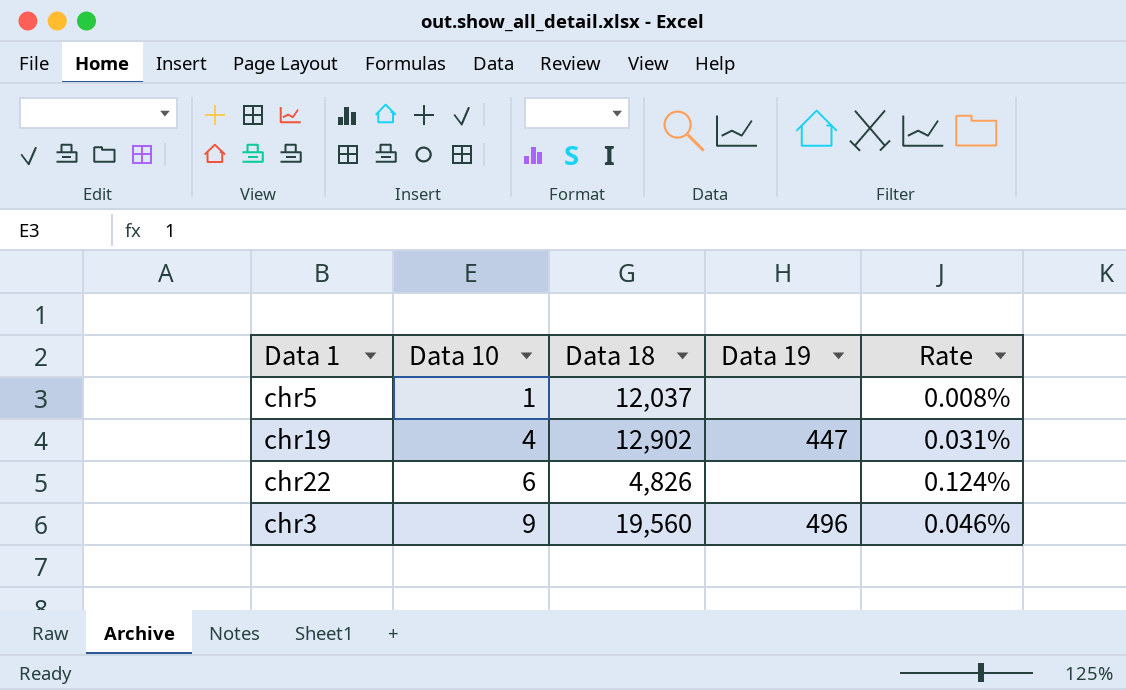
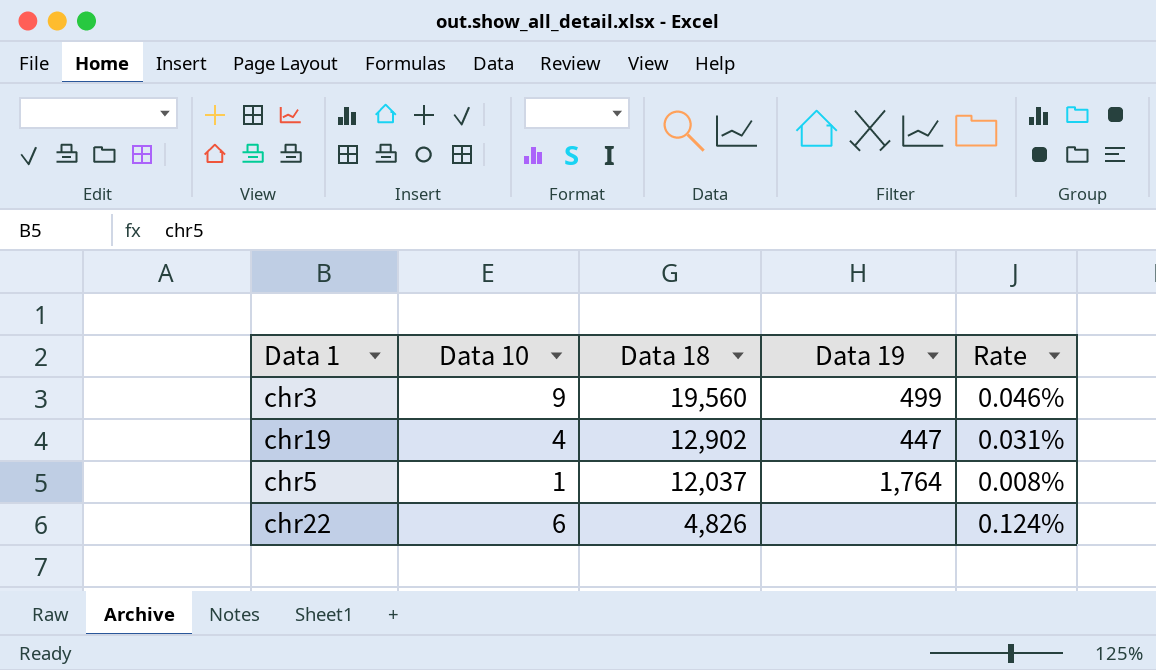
row order: Data 10 ascending -> Data 18 descending
chr3 | Data 19: 496 -> 499
chr5 | Data 19: none -> 1,764

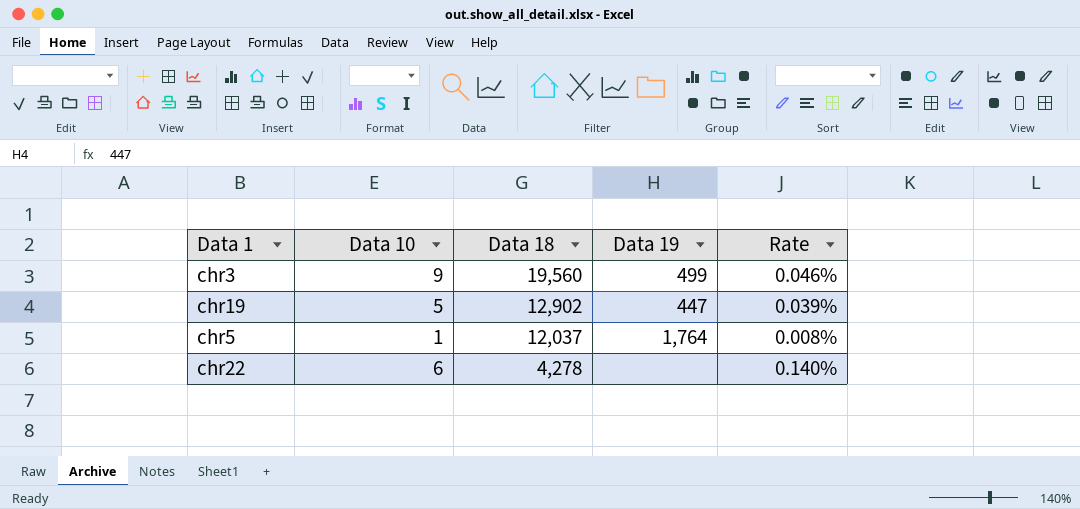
chr19 | Data 10: 4 -> 5
chr19 | Rate: 0.031% -> 0.039%
chr22 | Data 18: 4,826 -> 4,278
chr22 | Rate: 0.124% -> 0.140%

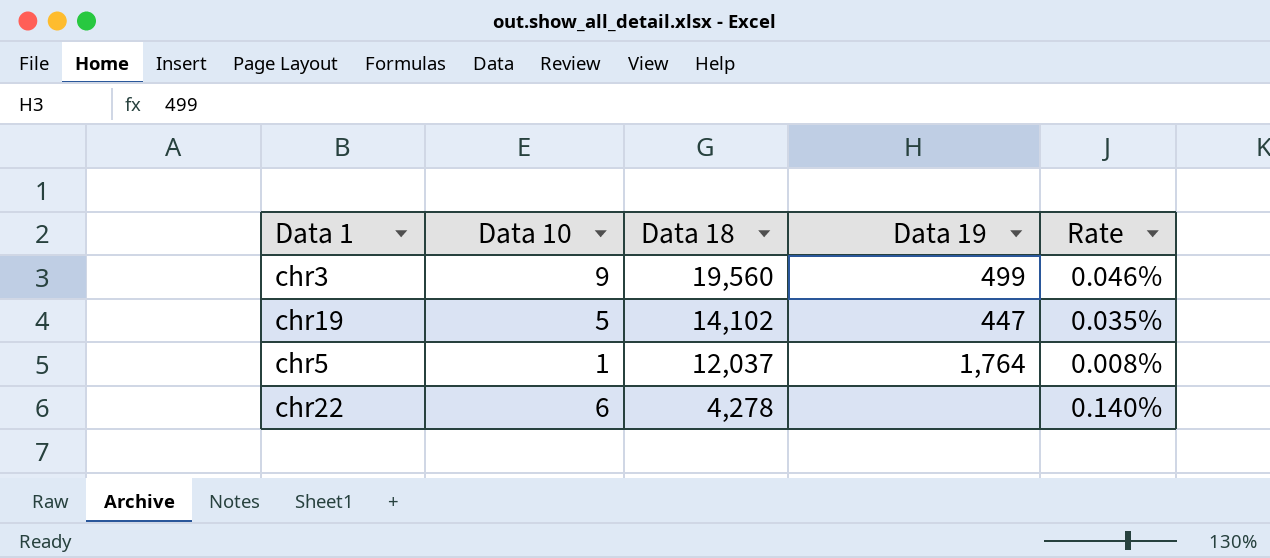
chr19 | Data 18: 12,902 -> 14,102
chr19 | Rate: 0.039% -> 0.035%

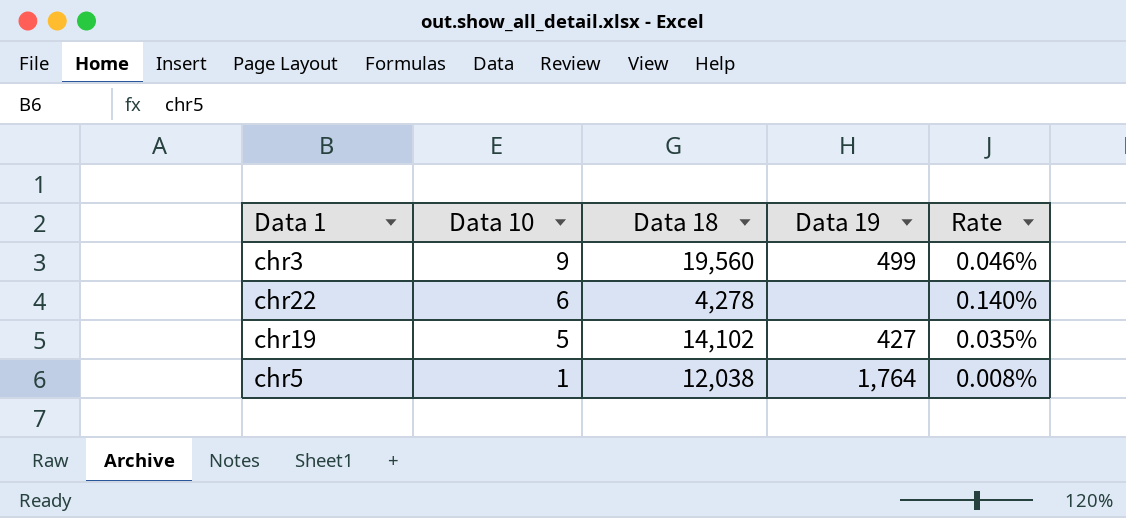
row order: Data 18 descending -> Data 10 descending
chr19 | Data 19: 447 -> 427
chr5 | Data 18: 12,037 -> 12,038

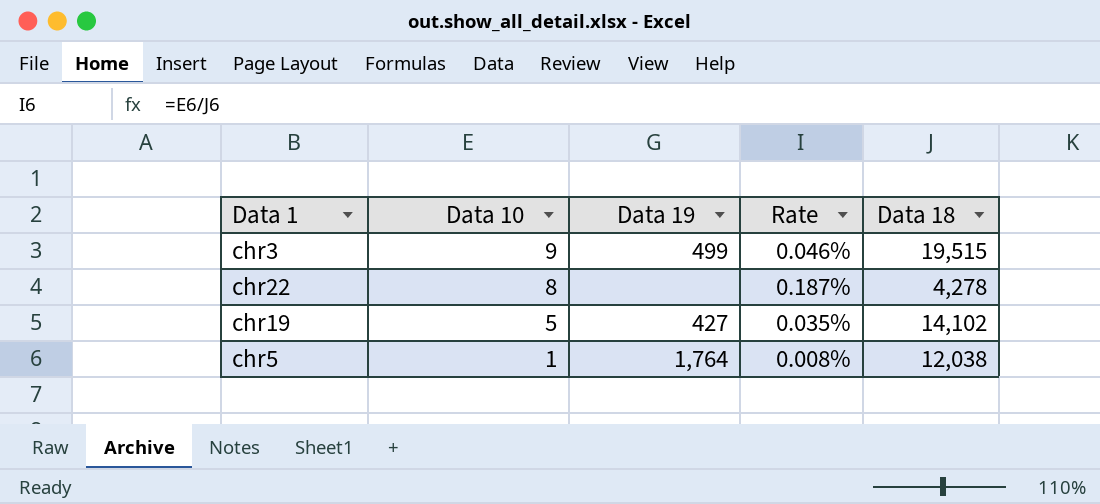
column Data 18 | position: 3 -> 5
chr3 | Data 18: 19,560 -> 19,515
chr22 | Data 10: 6 -> 8
chr22 | Rate: 0.140% -> 0.187%

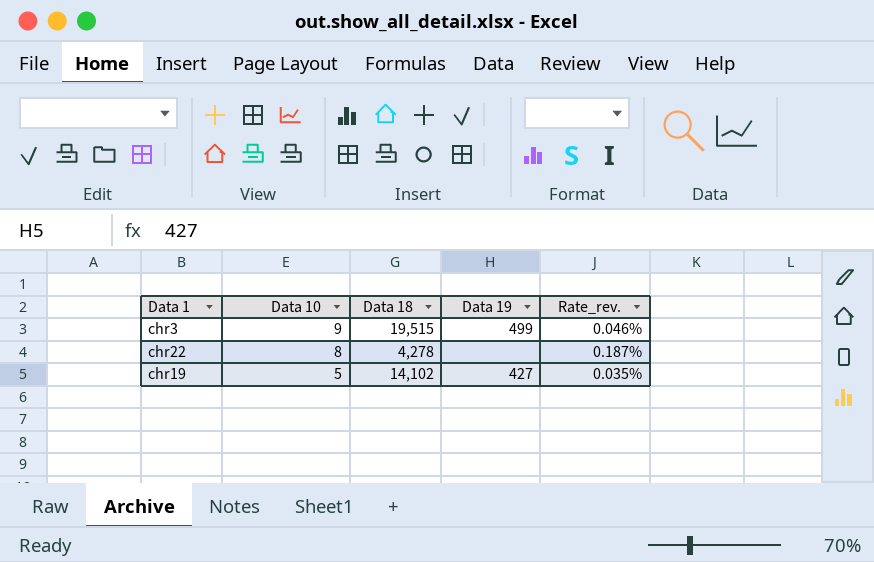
column Data 18 | position: 5 -> 3
column name: Rate -> Rate_rev.
row chr5: 1 | 1,764 | 0.008% | 12,038 -> none

